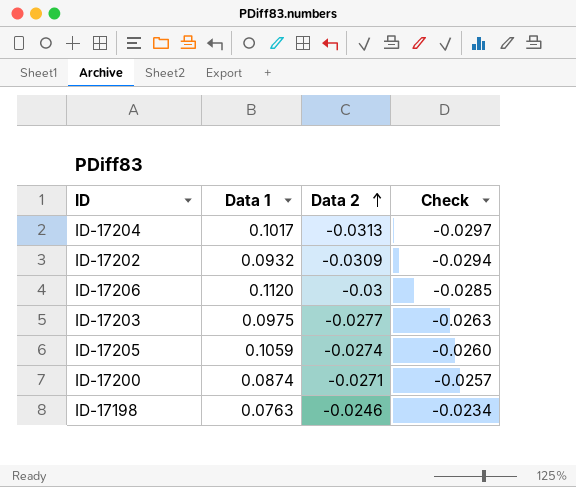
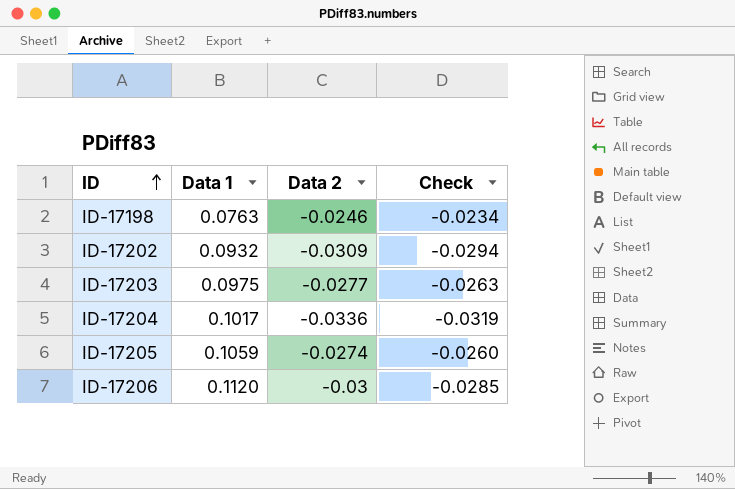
row order: Data 2 ascending -> ID ascending
row ID-17200: 0.0874 | -0.0271 | -0.0257 -> none
ID-17204 | Data 2: -0.0313 -> -0.0336
ID-17204 | Check: -0.0297 -> -0.0319

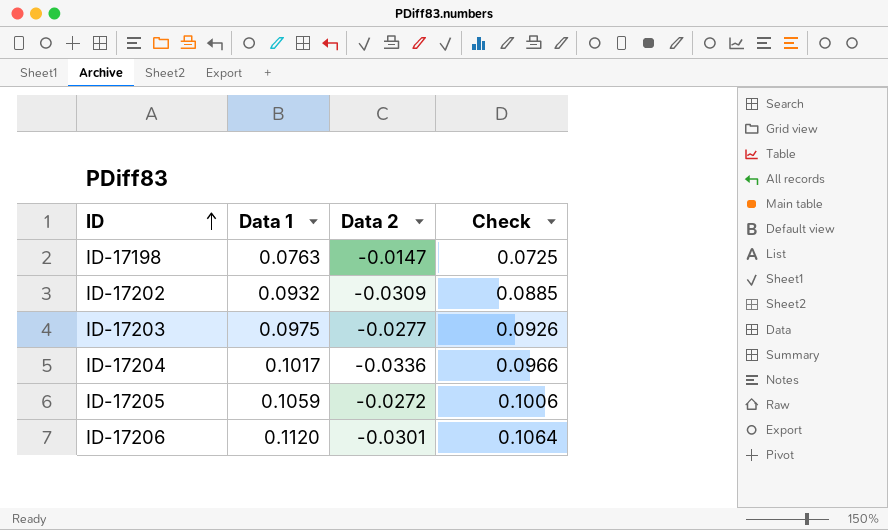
column Check | formula: [Data 2] * 0.95 -> [Data 1] * 0.95
ID-17198 | Data 2: -0.0246 -> -0.0147
ID-17205 | Data 2: -0.0274 -> -0.0272
ID-17206 | Data 2: -0.03 -> -0.0301

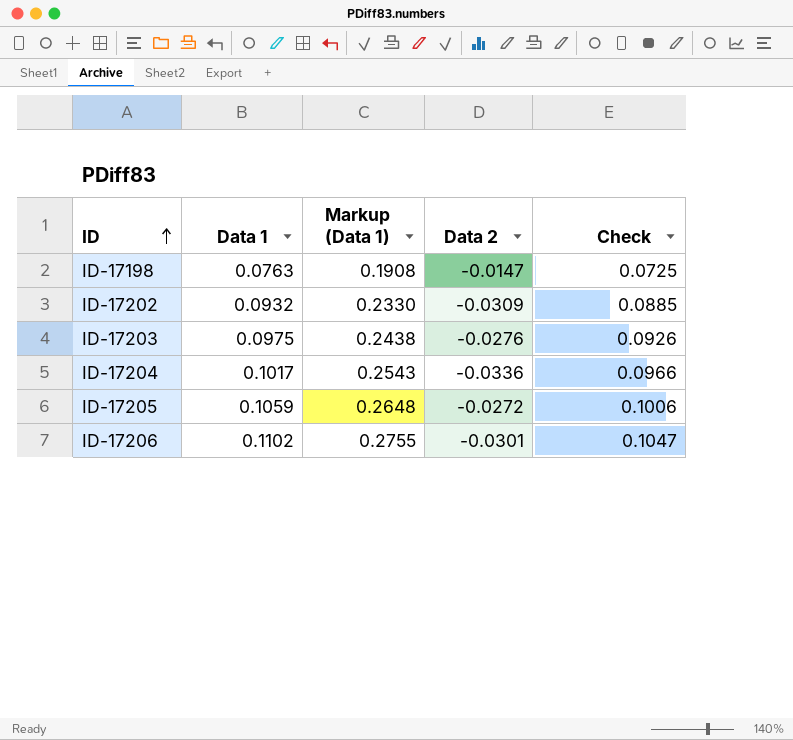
column Markup (Data 1) | formula: none -> [Data 1] * 2.5
ID-17203 | Data 2: -0.0277 -> -0.0276
ID-17206 | Data 1: 0.1120 -> 0.1102
ID-17206 | Check: 0.1064 -> 0.1047

